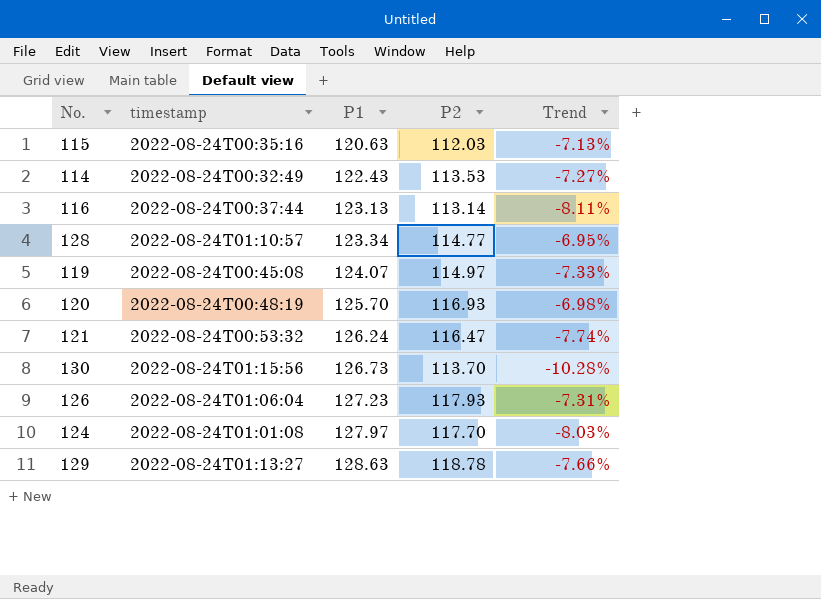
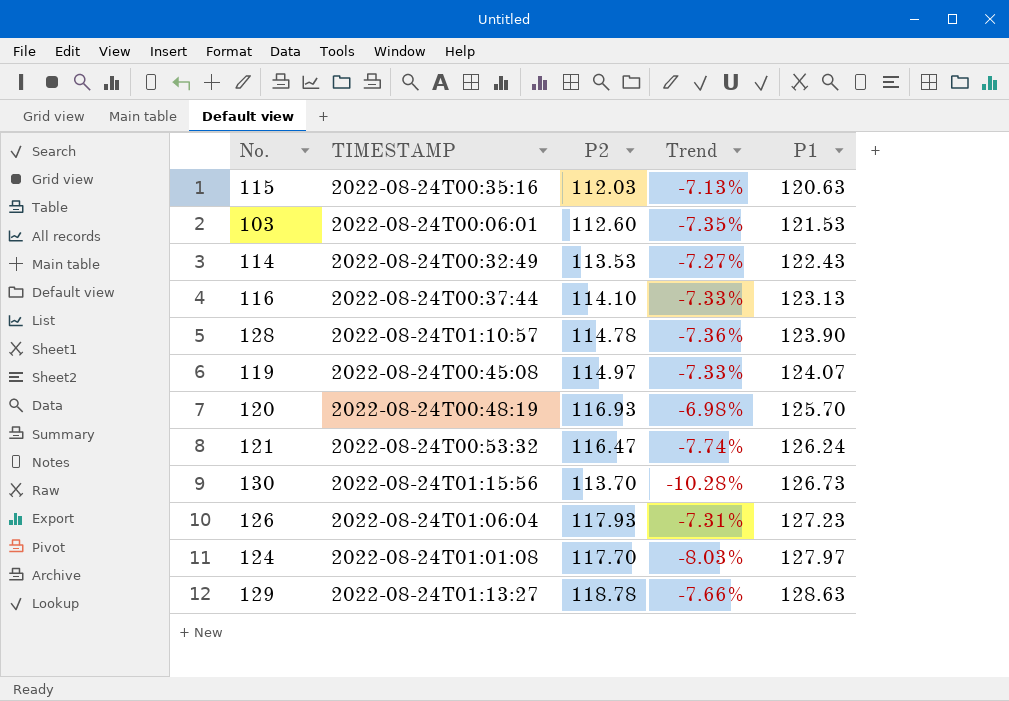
column name: timestamp -> TIMESTAMP
column P1 | position: 3 -> 5
row 103: none -> 2022-08-24T00:06:01 | 112.60 | -7.35% | 121.53
116 | P2: 113.14 -> 114.10
116 | Trend: -8.11% -> -7.33%
128 | P2: 114.77 -> 114.78
128 | Trend: -6.95% -> -7.36%
128 | P1: 123.34 -> 123.90

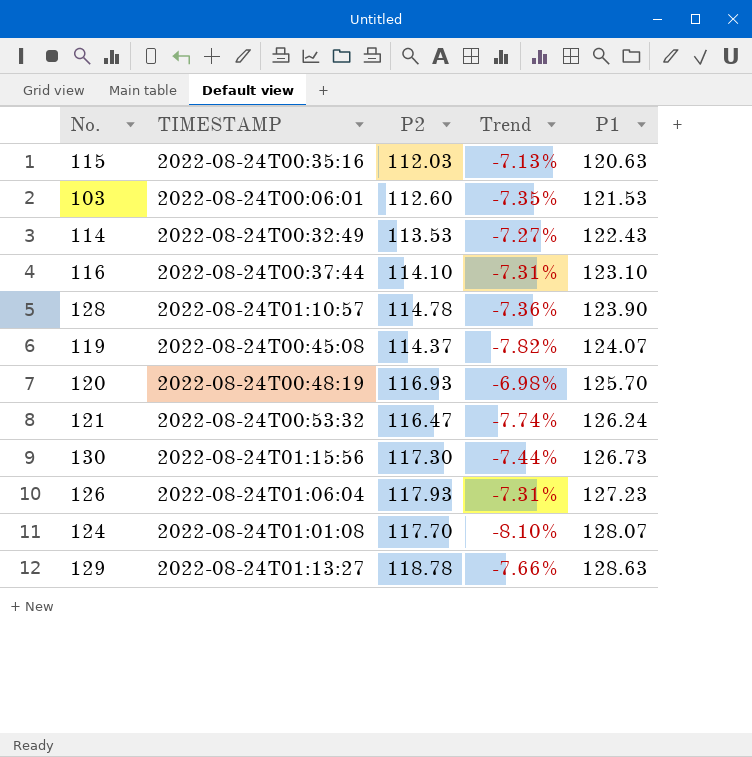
116 | Trend: -7.33% -> -7.31%
116 | P1: 123.13 -> 123.10
119 | P2: 114.97 -> 114.37
119 | Trend: -7.33% -> -7.82%
130 | P2: 113.70 -> 117.30
130 | Trend: -10.28% -> -7.44%
124 | Trend: -8.03% -> -8.10%
124 | P1: 127.97 -> 128.07

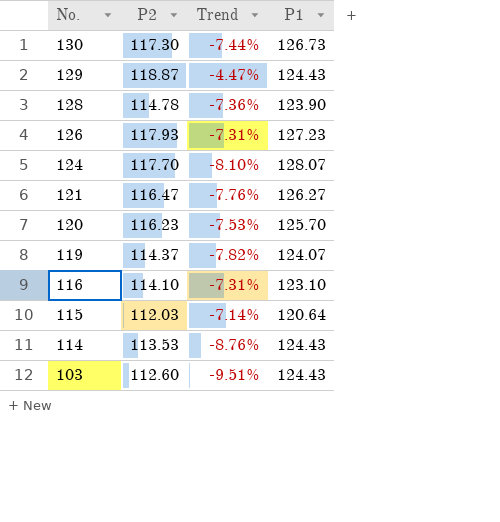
row order: P1 ascending -> No. descending
column TIMESTAMP | position: 2 -> none
129 | P2: 118.78 -> 118.87
129 | Trend: -7.66% -> -4.47%
129 | P1: 128.63 -> 124.43
121 | Trend: -7.74% -> -7.76%
121 | P1: 126.24 -> 126.27
120 | P2: 116.93 -> 116.23
120 | Trend: -6.98% -> -7.53%
115 | Trend: -7.13% -> -7.14%
115 | P1: 120.63 -> 120.64
114 | Trend: -7.27% -> -8.76%
114 | P1: 122.43 -> 124.43
103 | Trend: -7.35% -> -9.51%
103 | P1: 121.53 -> 124.43

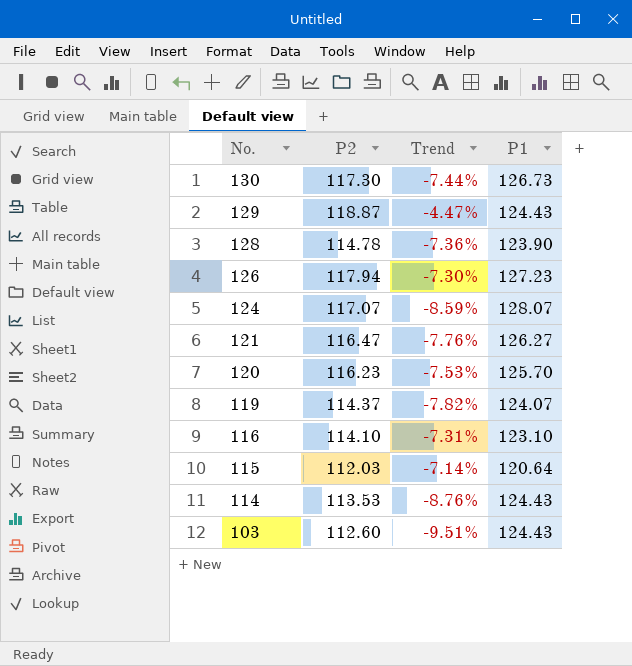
126 | P2: 117.93 -> 117.94
126 | Trend: -7.31% -> -7.30%
124 | P2: 117.70 -> 117.07
124 | Trend: -8.10% -> -8.59%

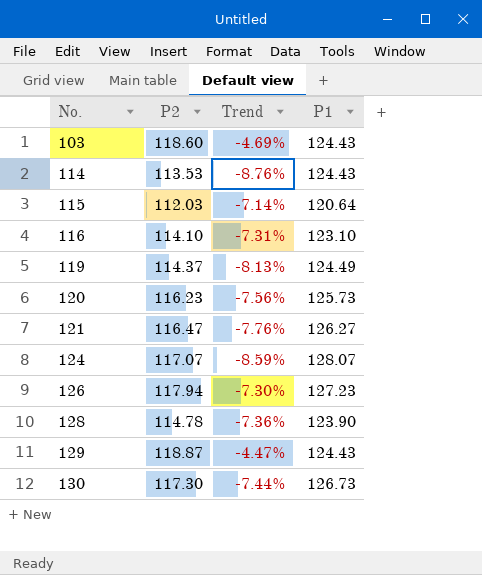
row order: No. descending -> No. ascending
103 | P2: 112.60 -> 118.60
103 | Trend: -9.51% -> -4.69%
119 | Trend: -7.82% -> -8.13%
119 | P1: 124.07 -> 124.49
120 | Trend: -7.53% -> -7.56%
120 | P1: 125.70 -> 125.73

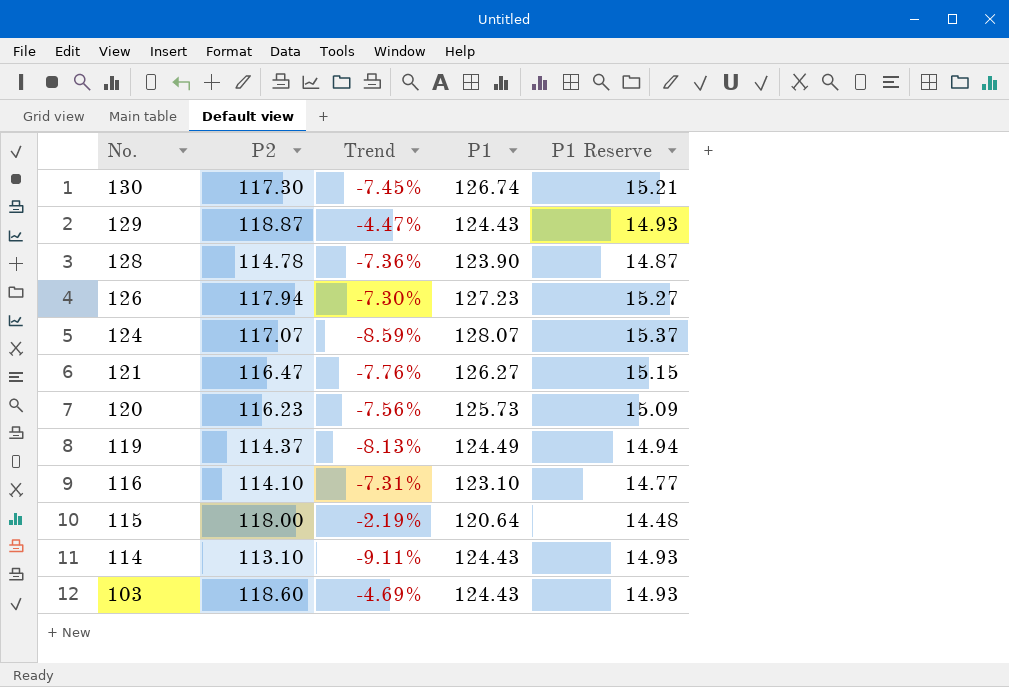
row order: No. ascending -> No. descending
column P1 Reserve | formula: none -> [P1] * 0.12
130 | Trend: -7.44% -> -7.45%
130 | P1: 126.73 -> 126.74
115 | P2: 112.03 -> 118.00
115 | Trend: -7.14% -> -2.19%
114 | P2: 113.53 -> 113.10
114 | Trend: -8.76% -> -9.11%

